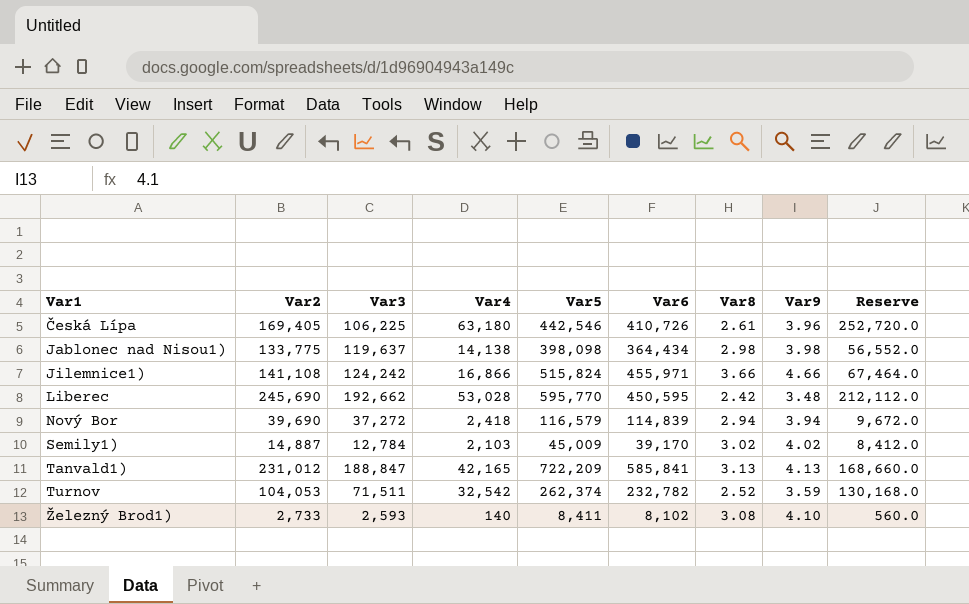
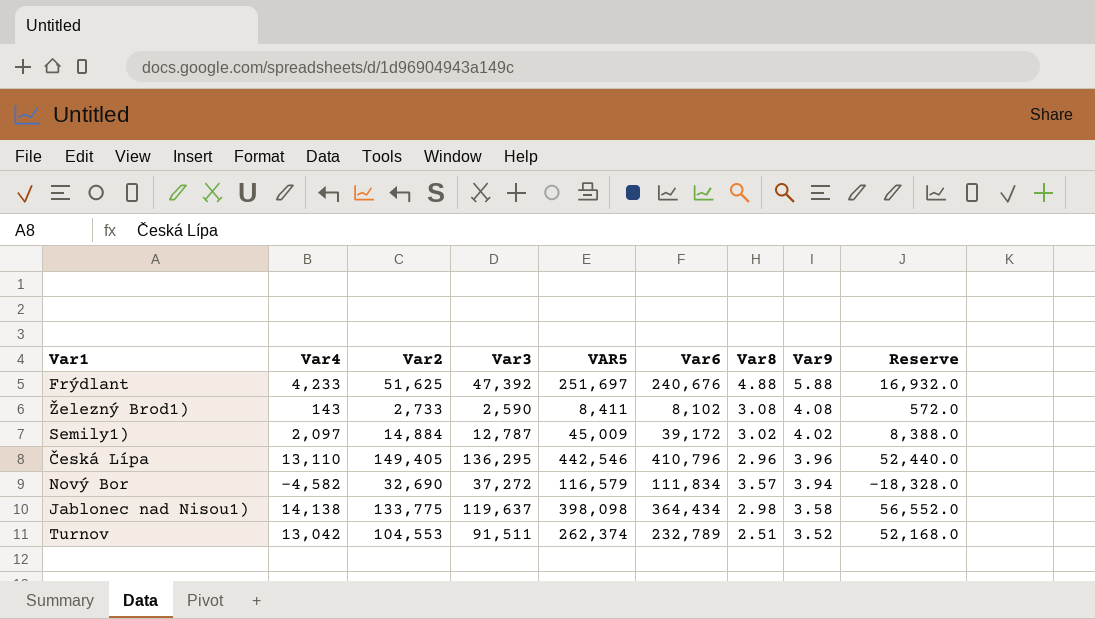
row order: Var1 ascending -> Var9 descending
column Var4 | position: 4 -> 2
column name: Var5 -> VAR5
row Jilemnice1): 141,108 | 124,242 | 16,866 | 515,824 | 455,971 | 3.66 | 4.66 | 67,464.0 -> none
row Liberec: 245,690 | 192,662 | 53,028 | 595,770 | 450,595 | 2.42 | 3.48 | 212,112.0 -> none
row Tanvald1): 231,012 | 188,847 | 42,165 | 722,209 | 585,841 | 3.13 | 4.13 | 168,660.0 -> none
row Frýdlant: none -> 4,233 | 51,625 | 47,392 | 251,697 | 240,676 | 4.88 | 5.88 | 16,932.0
Železný Brod1) | Var4: 140 -> 143
Železný Brod1) | Var3: 2,593 -> 2,590
Železný Brod1) | Var9: 4.10 -> 4.08
Železný Brod1) | Reserve: 560.0 -> 572.0
Semily1) | Var4: 2,103 -> 2,097
Semily1) | Var2: 14,887 -> 14,884
Semily1) | Var3: 12,784 -> 12,787
Semily1) | Var6: 39,170 -> 39,172
Semily1) | Reserve: 8,412.0 -> 8,388.0
Česká Lípa | Var4: 63,180 -> 13,110
Česká Lípa | Var2: 169,405 -> 149,405
Česká Lípa | Var3: 106,225 -> 136,295
Česká Lípa | Var6: 410,726 -> 410,796
Česká Lípa | Var8: 2.61 -> 2.96
Česká Lípa | Reserve: 252,720.0 -> 52,440.0
Nový Bor | Var4: 2,418 -> -4,582
Nový Bor | Var2: 39,690 -> 32,690
Nový Bor | Var6: 114,839 -> 111,834
Nový Bor | Var8: 2.94 -> 3.57
Nový Bor | Reserve: 9,672.0 -> -18,328.0
Jablonec nad Nisou1) | Var9: 3.98 -> 3.58
Turnov | Var4: 32,542 -> 13,042
Turnov | Var2: 104,053 -> 104,553
Turnov | Var3: 71,511 -> 91,511
Turnov | Var6: 232,782 -> 232,789
Turnov | Var8: 2.52 -> 2.51
Turnov | Var9: 3.59 -> 3.52
Turnov | Reserve: 130,168.0 -> 52,168.0

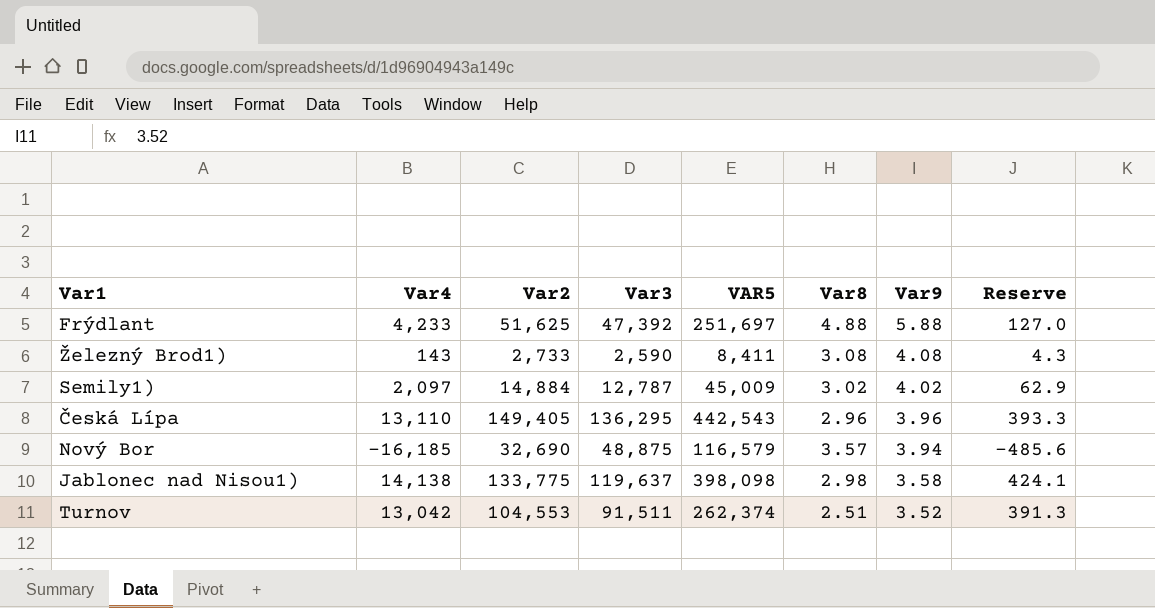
column Var6 | position: 6 -> none
column Reserve | formula: [Var4] * 4 -> [Var4] * 0.03
Česká Lípa | VAR5: 442,546 -> 442,543
Nový Bor | Var4: -4,582 -> -16,185
Nový Bor | Var3: 37,272 -> 48,875

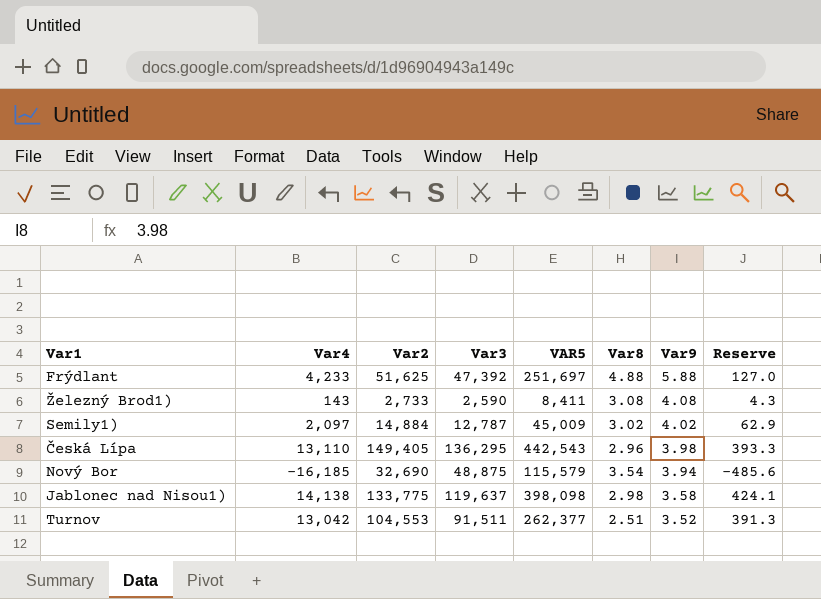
Česká Lípa | Var9: 3.96 -> 3.98
Nový Bor | VAR5: 116,579 -> 115,579
Nový Bor | Var8: 3.57 -> 3.54
Turnov | VAR5: 262,374 -> 262,377

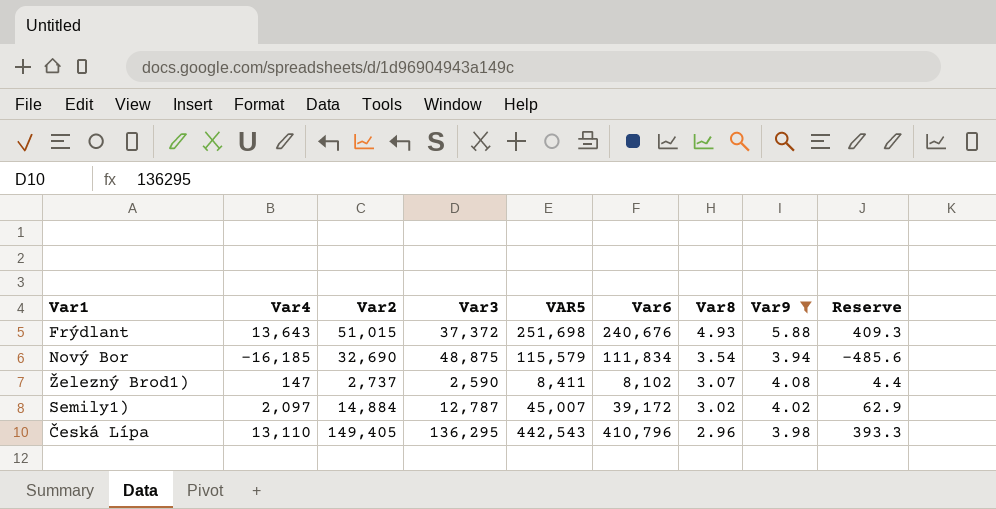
filter: none -> Var9 >= 3.94
row order: Var9 descending -> Var8 descending
column Var6 | position: none -> 6
Frýdlant | Var4: 4,233 -> 13,643
Frýdlant | Var2: 51,625 -> 51,015
Frýdlant | Var3: 47,392 -> 37,372
Frýdlant | VAR5: 251,697 -> 251,698
Frýdlant | Var8: 4.88 -> 4.93
Frýdlant | Reserve: 127.0 -> 409.3
Železný Brod1) | Var4: 143 -> 147
Železný Brod1) | Var2: 2,733 -> 2,737
Železný Brod1) | Var8: 3.08 -> 3.07
Železný Brod1) | Reserve: 4.3 -> 4.4
Semily1) | VAR5: 45,009 -> 45,007

